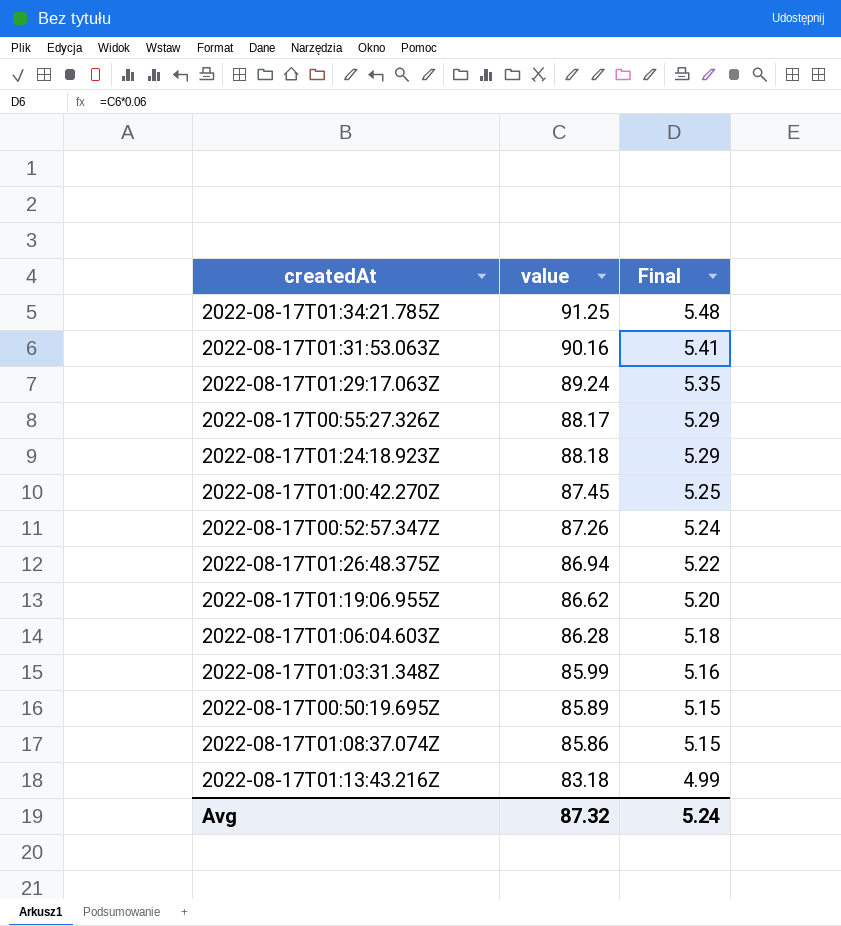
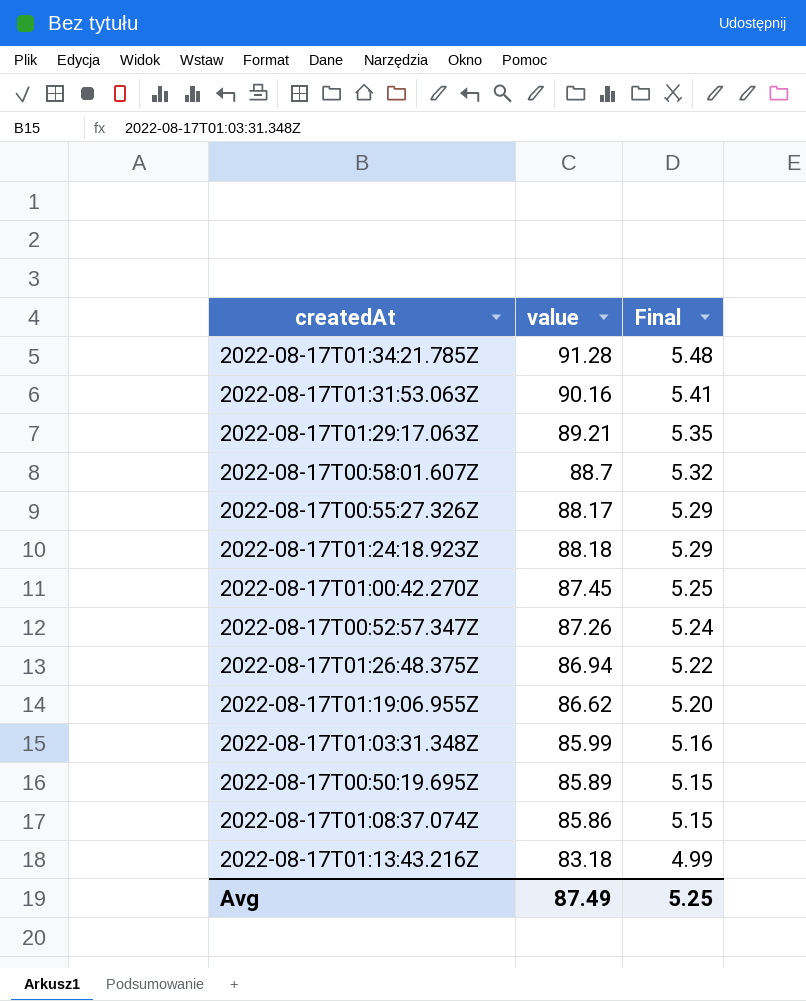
row 2022-08-17T01:06:04.603Z: 86.28 | 5.18 -> none
2022-08-17T01:34:21.785Z | value: 91.25 -> 91.28
2022-08-17T01:29:17.063Z | value: 89.24 -> 89.21
row 2022-08-17T00:58:01.607Z: none -> 88.7 | 5.32
Avg | value: 87.32 -> 87.49
Avg | Final: 5.24 -> 5.25

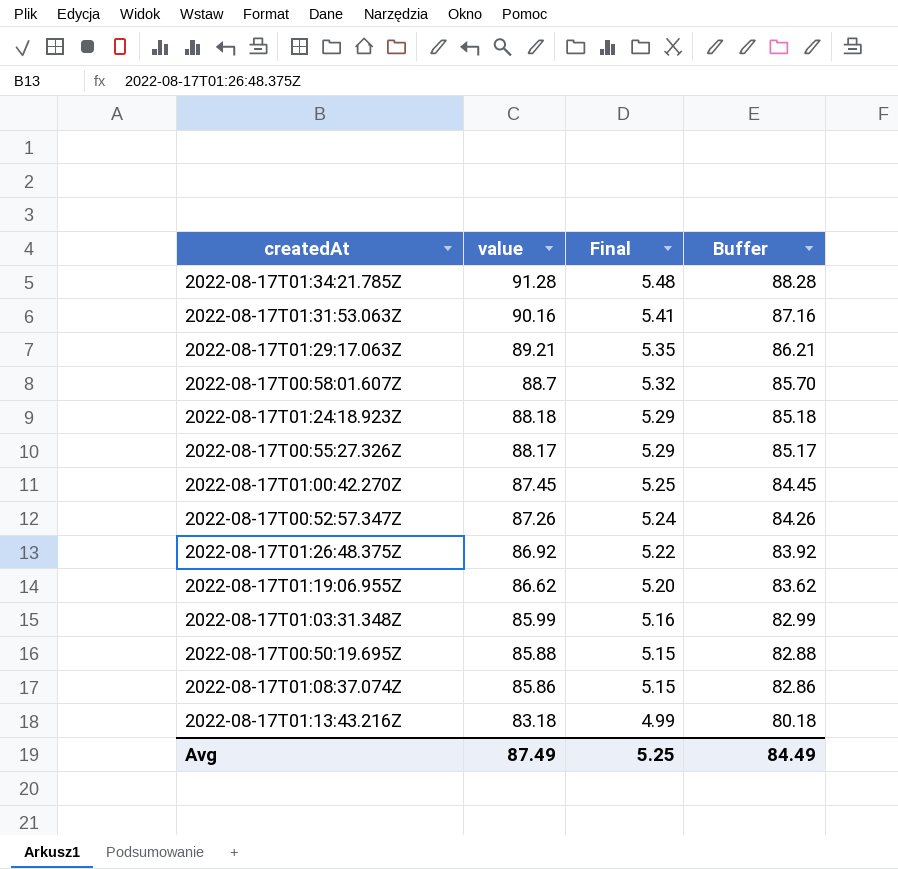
row order: Final descending -> value descending
column Buffer | formula: none -> [value] - 3
2022-08-17T01:26:48.375Z | value: 86.94 -> 86.92
2022-08-17T00:50:19.695Z | value: 85.89 -> 85.88

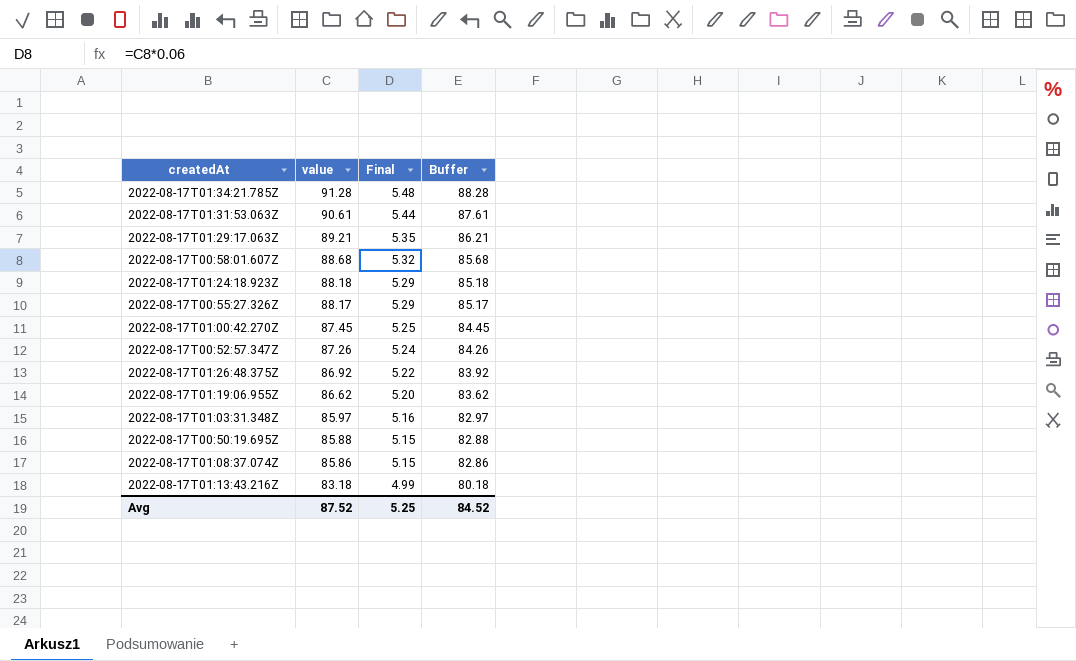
2022-08-17T01:31:53.063Z | value: 90.16 -> 90.61
2022-08-17T01:31:53.063Z | Final: 5.41 -> 5.44
2022-08-17T01:31:53.063Z | Buffer: 87.16 -> 87.61
2022-08-17T00:58:01.607Z | value: 88.7 -> 88.68
2022-08-17T00:58:01.607Z | Buffer: 85.70 -> 85.68
2022-08-17T01:03:31.348Z | value: 85.99 -> 85.97
2022-08-17T01:03:31.348Z | Buffer: 82.99 -> 82.97
Avg | value: 87.49 -> 87.52
Avg | Buffer: 84.49 -> 84.52

